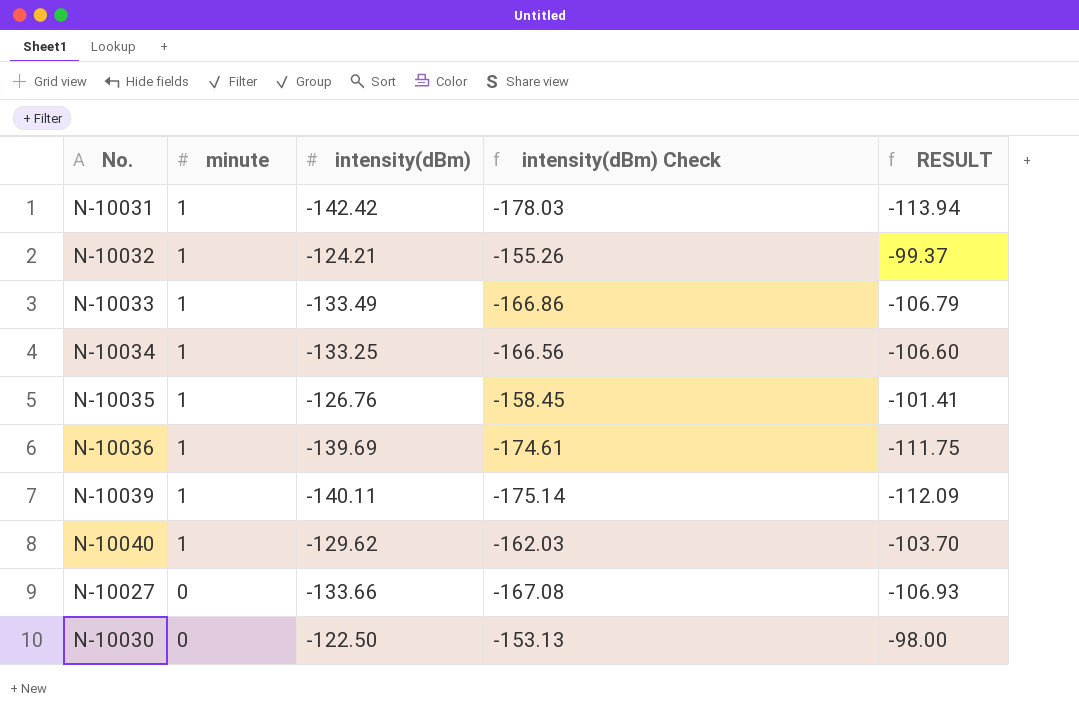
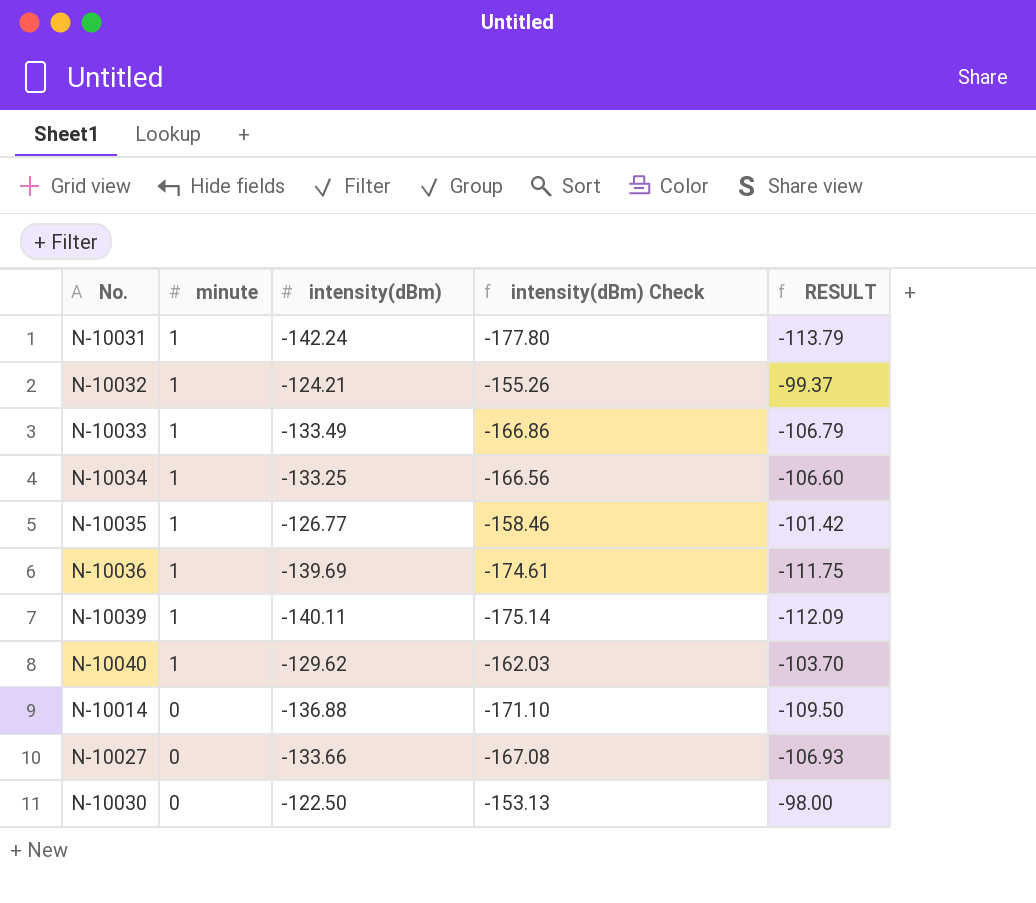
N-10031 | intensity(dBm): -142.42 -> -142.24
N-10031 | intensity(dBm) Check: -178.03 -> -177.80
N-10031 | RESULT: -113.94 -> -113.79
N-10035 | intensity(dBm): -126.76 -> -126.77
N-10035 | intensity(dBm) Check: -158.45 -> -158.46
N-10035 | RESULT: -101.41 -> -101.42
row N-10014: none -> 0 | -136.88 | -171.10 | -109.50

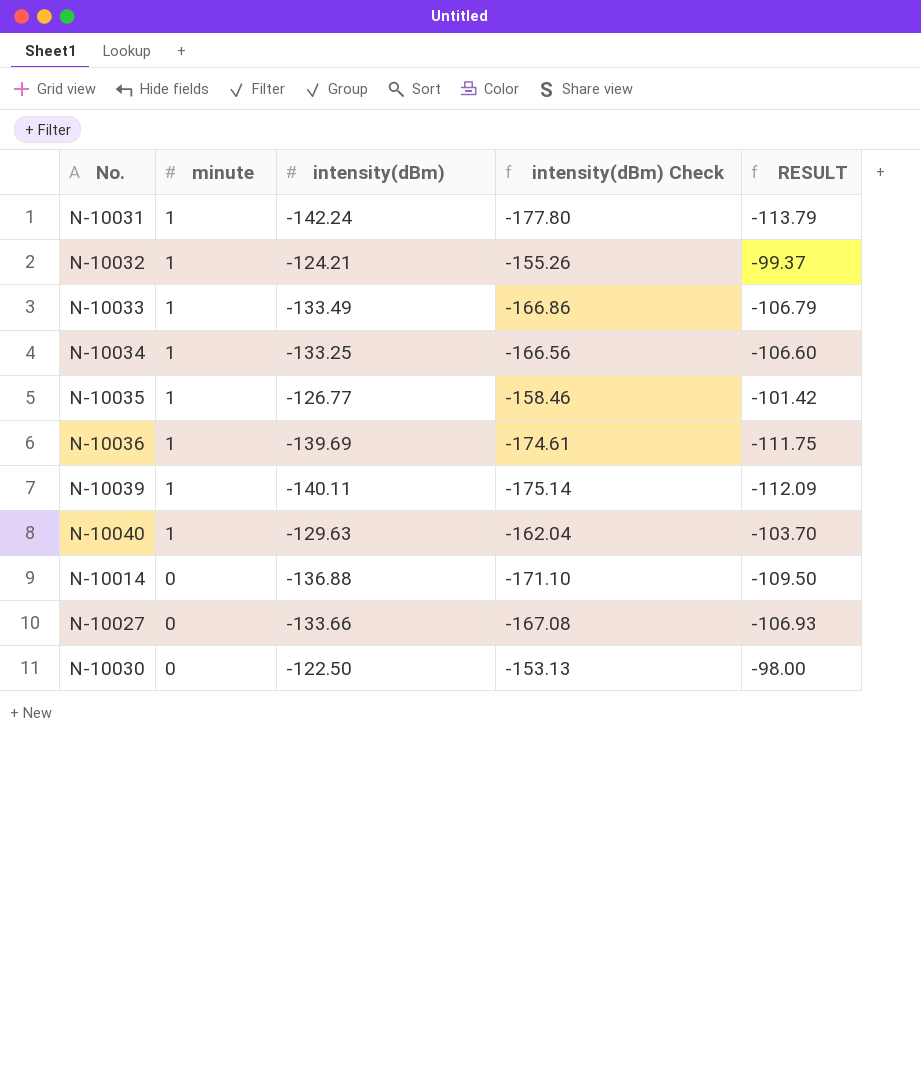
N-10040 | intensity(dBm): -129.62 -> -129.63
N-10040 | intensity(dBm) Check: -162.03 -> -162.04

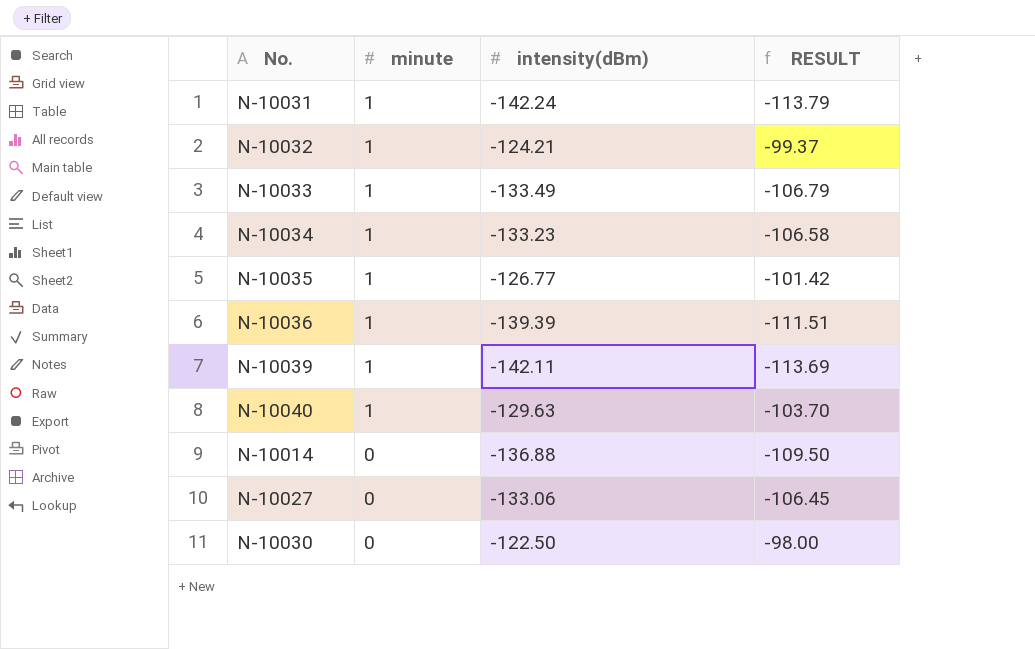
column intensity(dBm) Check | formula: [intensity(dBm)] * 1.25 -> none
N-10034 | intensity(dBm): -133.25 -> -133.23
N-10034 | RESULT: -106.60 -> -106.58
N-10036 | intensity(dBm): -139.69 -> -139.39
N-10036 | RESULT: -111.75 -> -111.51
N-10039 | intensity(dBm): -140.11 -> -142.11
N-10039 | RESULT: -112.09 -> -113.69
N-10027 | intensity(dBm): -133.66 -> -133.06
N-10027 | RESULT: -106.93 -> -106.45

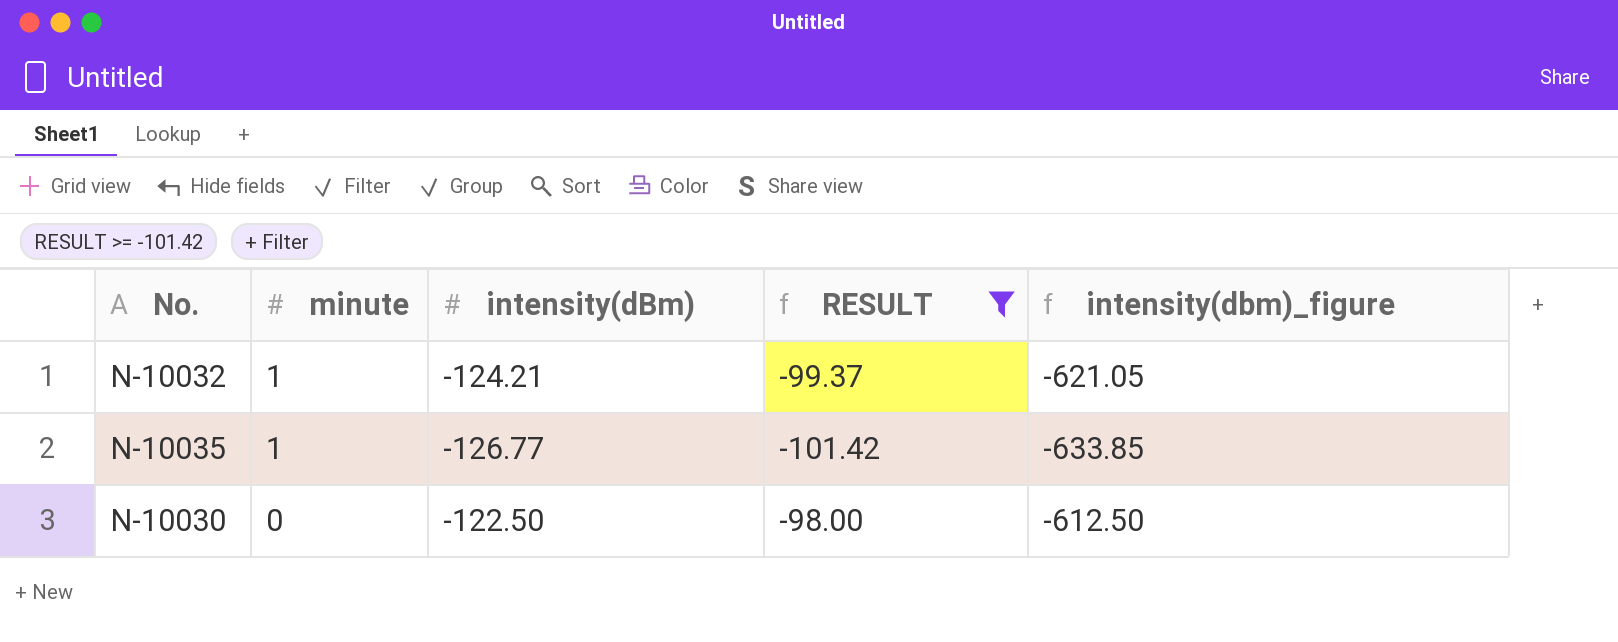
filter: none -> RESULT >= -101.42
column intensity(dbm)_figure | formula: none -> [intensity(dBm)] * 5

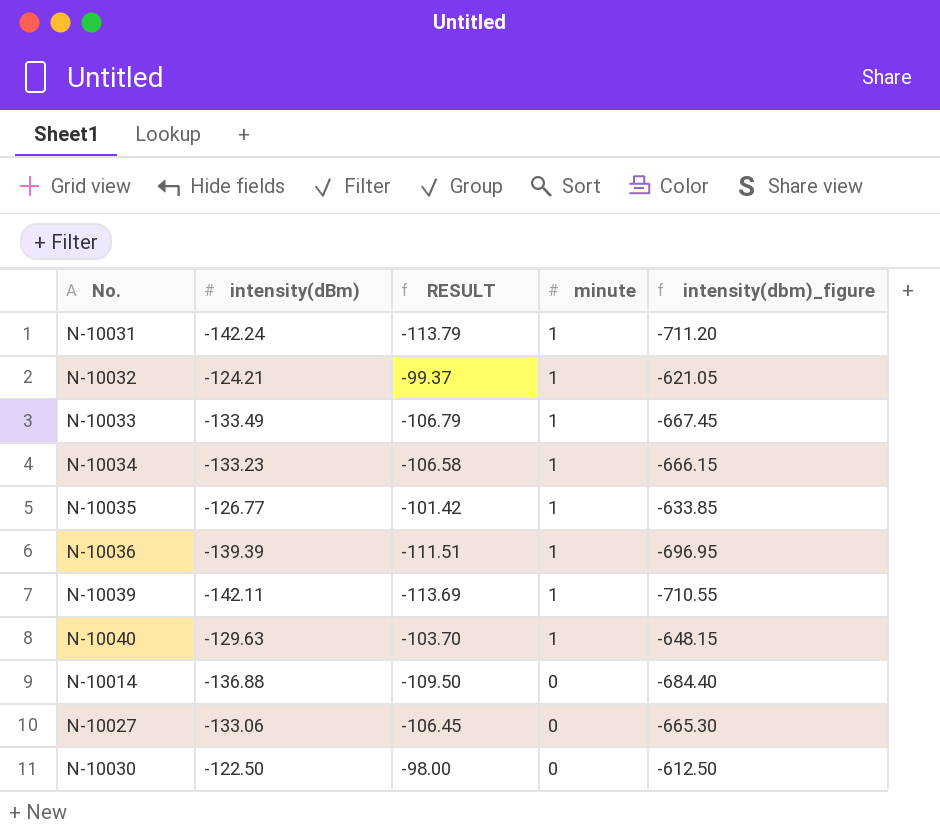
filter: RESULT >= -101.42 -> none
column minute | position: 2 -> 4

